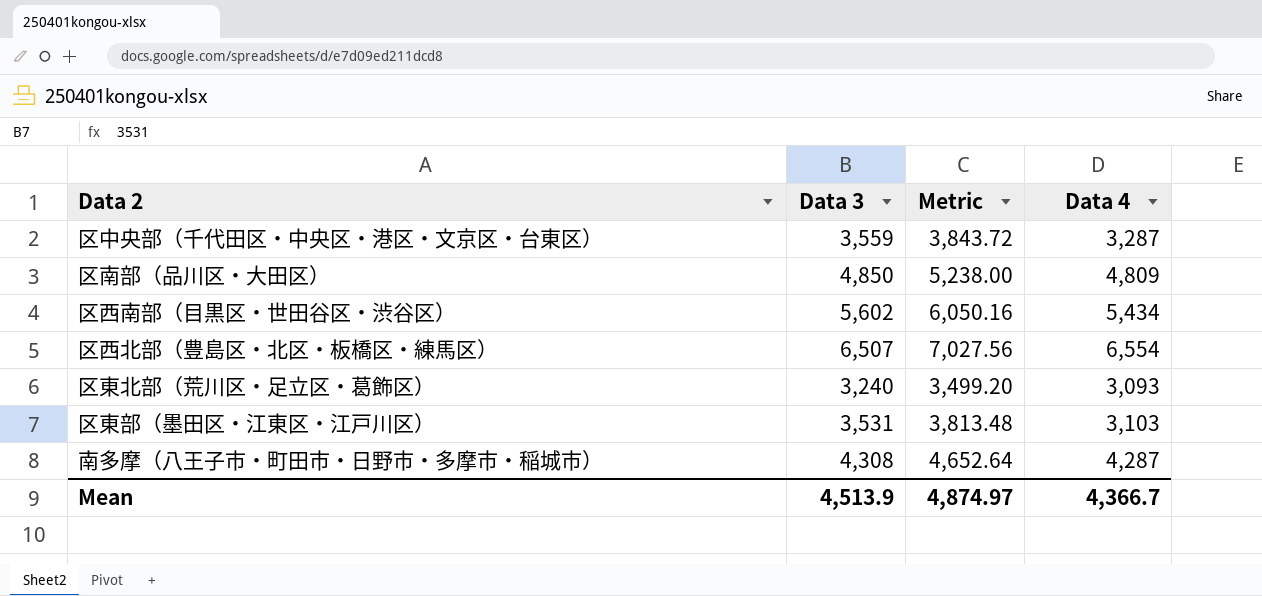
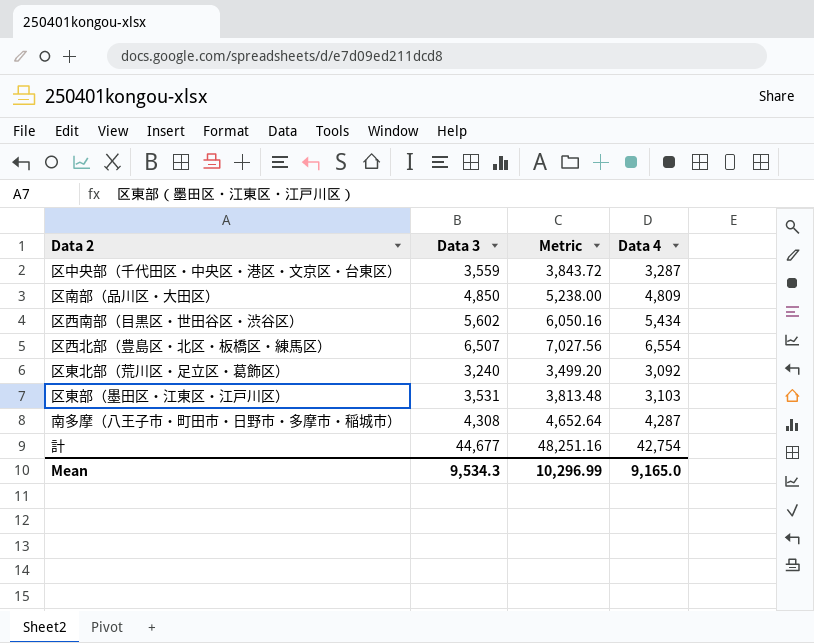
区東北部（荒川区・足立区・葛飾区） | Data 4: 3,093 -> 3,092
row 計: none -> 44,677 | 48,251.16 | 42,754
Mean | Data 3: 4,513.9 -> 9,534.3
Mean | Metric: 4,874.97 -> 10,296.99
Mean | Data 4: 4,366.7 -> 9,165.0

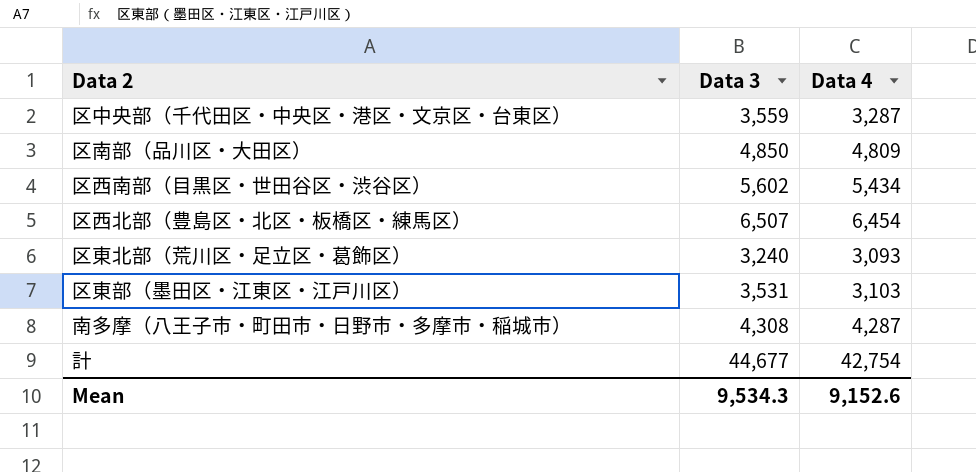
column Metric | formula: [Data 3] * 1.08 -> none
区西北部（豊島区・北区・板橋区・練馬区） | Data 4: 6,554 -> 6,454
区東北部（荒川区・足立区・葛飾区） | Data 4: 3,092 -> 3,093
Mean | Data 4: 9,165.0 -> 9,152.6

